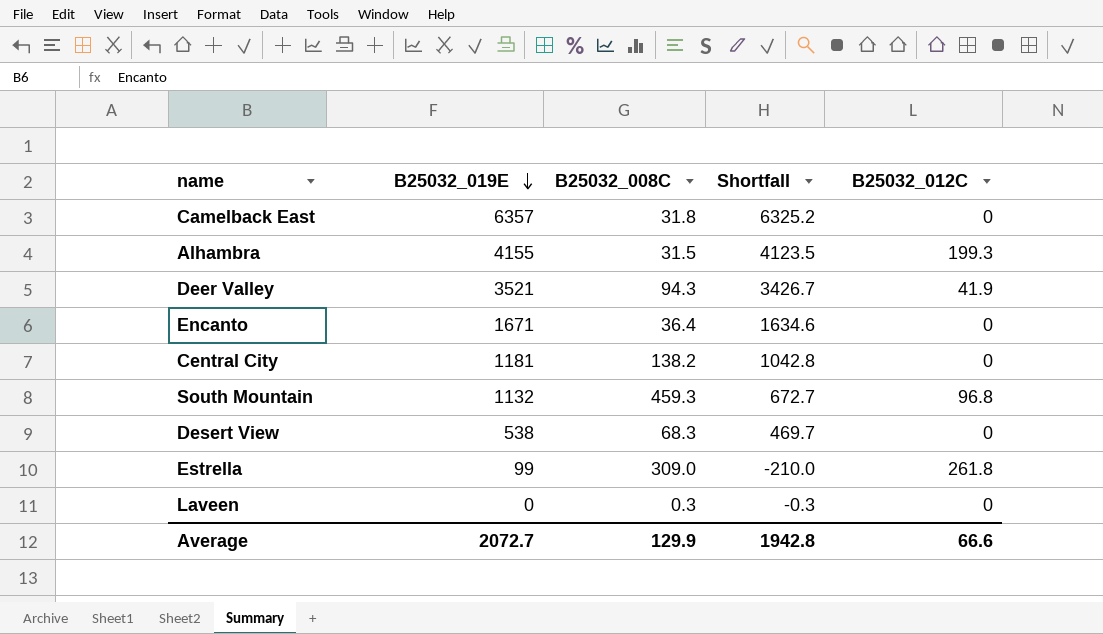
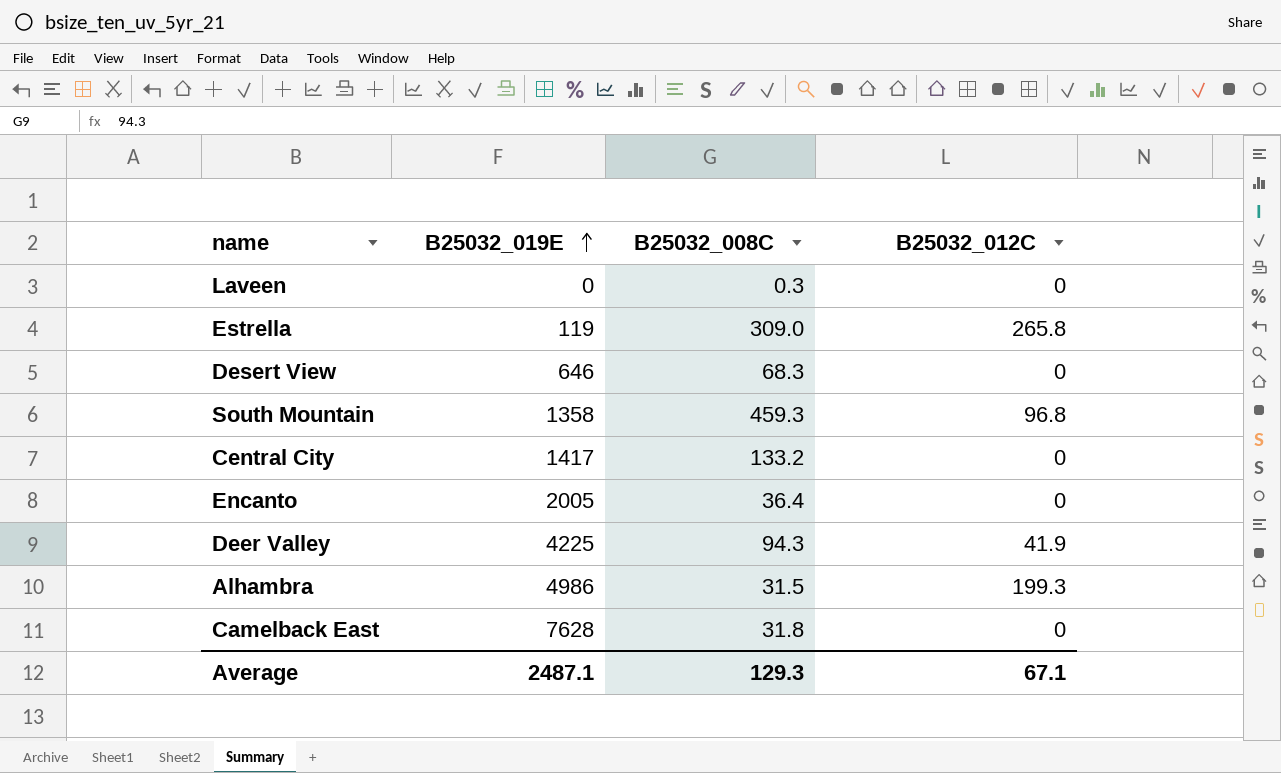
row order: B25032_019E descending -> B25032_019E ascending
column Shortfall | formula: [B25032_019E] - [B25032_008C] -> none
Estrella | B25032_019E: 99 -> 119
Estrella | B25032_012C: 261.8 -> 265.8
Desert View | B25032_019E: 538 -> 646
South Mountain | B25032_019E: 1132 -> 1358
Central City | B25032_019E: 1181 -> 1417
Central City | B25032_008C: 138.2 -> 133.2
Encanto | B25032_019E: 1671 -> 2005
Deer Valley | B25032_019E: 3521 -> 4225
Alhambra | B25032_019E: 4155 -> 4986
Camelback East | B25032_019E: 6357 -> 7628
Average | B25032_019E: 2072.7 -> 2487.1
Average | B25032_008C: 129.9 -> 129.3
Average | B25032_012C: 66.6 -> 67.1

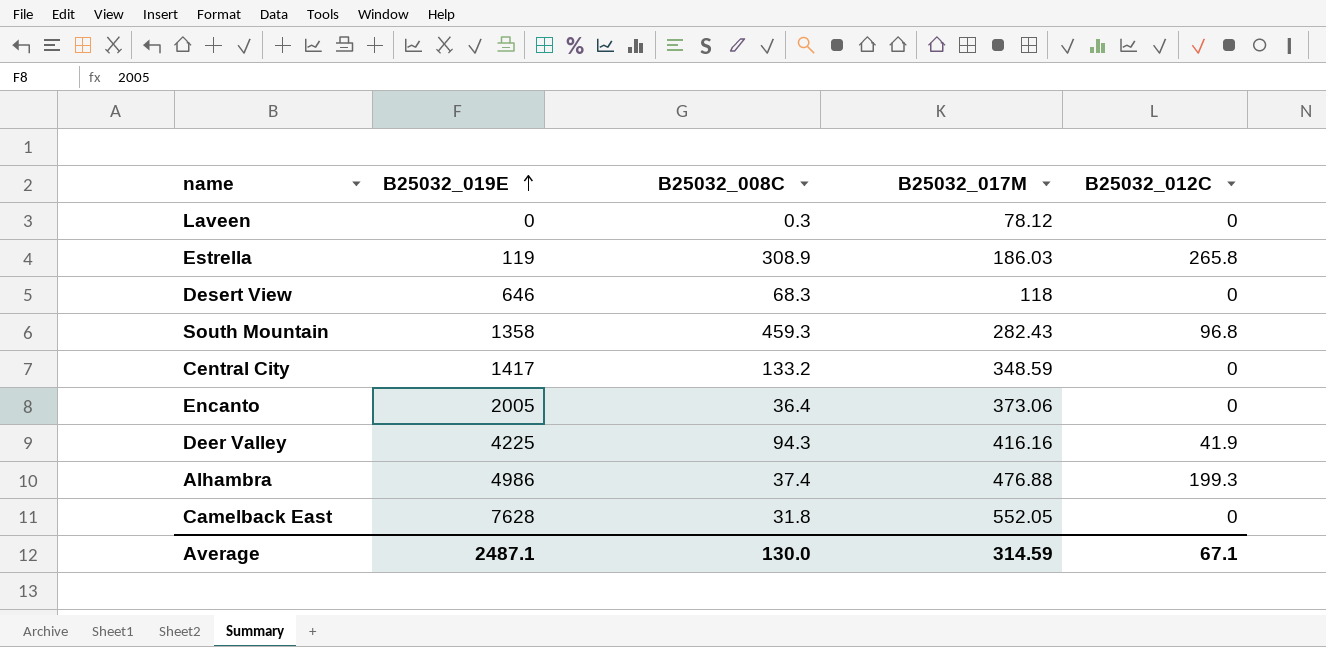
column B25032_017M | position: none -> 4
Estrella | B25032_008C: 309.0 -> 308.9
Alhambra | B25032_008C: 31.5 -> 37.4
Average | B25032_008C: 129.3 -> 130.0

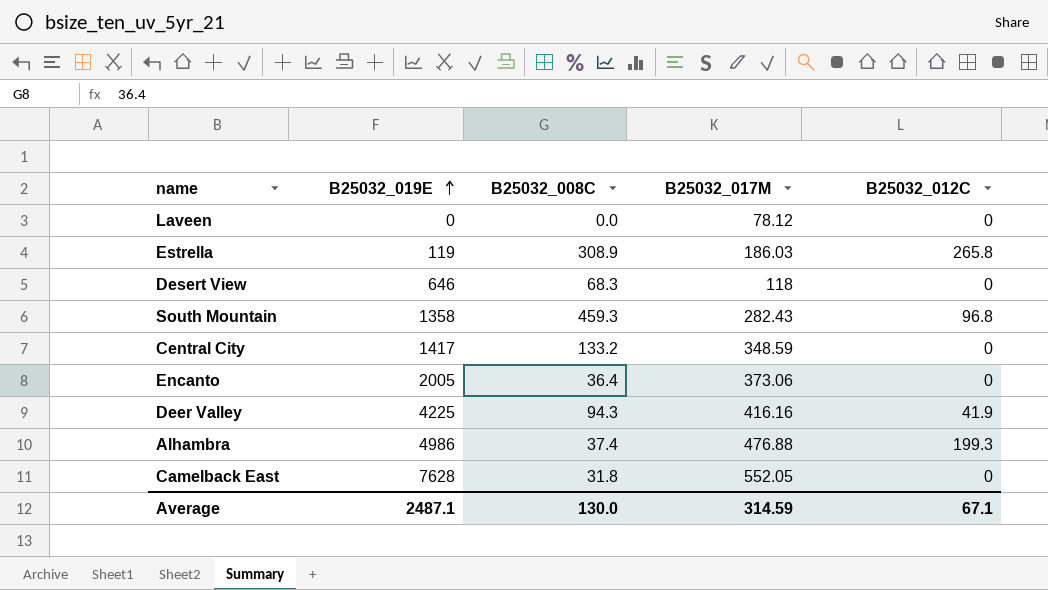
Laveen | B25032_008C: 0.3 -> 0.0

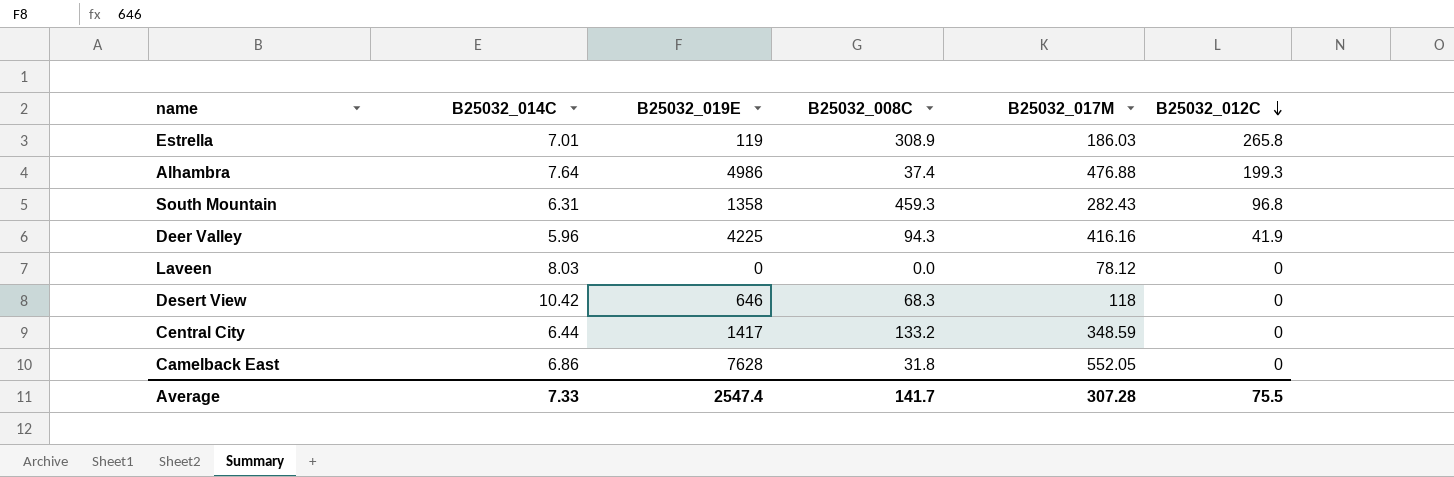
row order: B25032_019E ascending -> B25032_012C descending
column B25032_014C | position: none -> 2
row Encanto: 2005 | 36.4 | 373.06 | 0 -> none
Average | B25032_019E: 2487.1 -> 2547.4
Average | B25032_008C: 130.0 -> 141.7
Average | B25032_017M: 314.59 -> 307.28
Average | B25032_012C: 67.1 -> 75.5

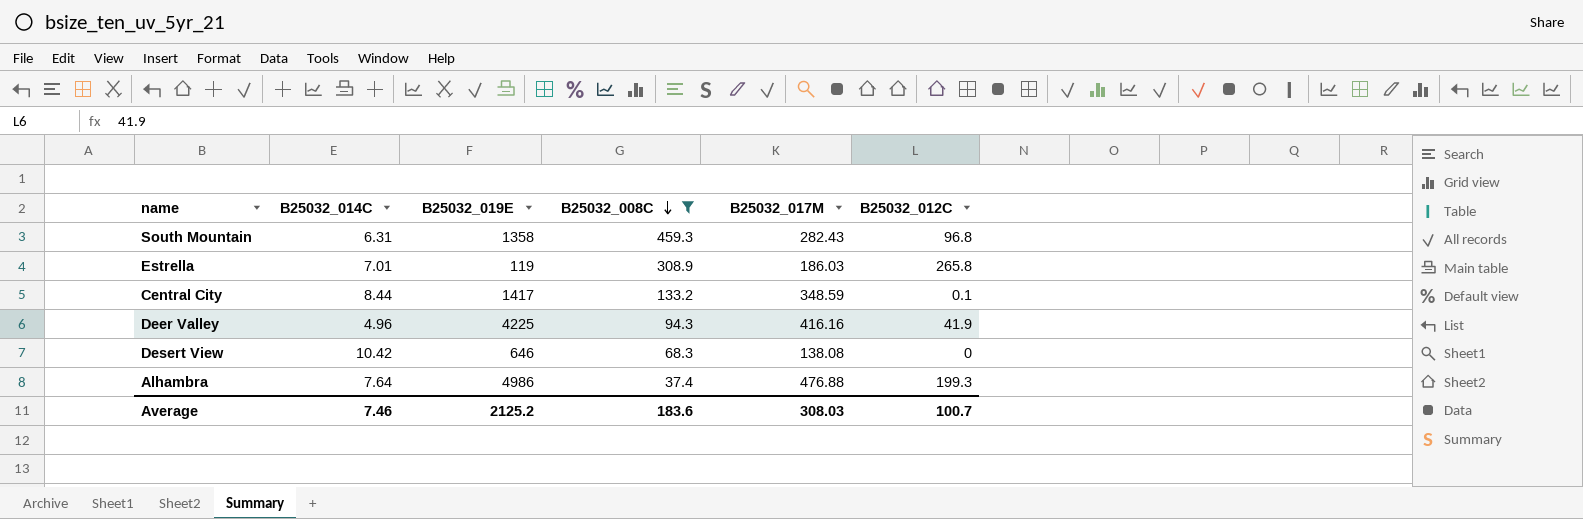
filter: none -> B25032_008C >= 37.4
row order: B25032_012C descending -> B25032_008C descending
Central City | B25032_014C: 6.44 -> 8.44
Central City | B25032_012C: 0 -> 0.1
Deer Valley | B25032_014C: 5.96 -> 4.96
Desert View | B25032_017M: 118 -> 138.08
Average | B25032_014C: 7.33 -> 7.46
Average | B25032_019E: 2547.4 -> 2125.2
Average | B25032_008C: 141.7 -> 183.6
Average | B25032_017M: 307.28 -> 308.03
Average | B25032_012C: 75.5 -> 100.7

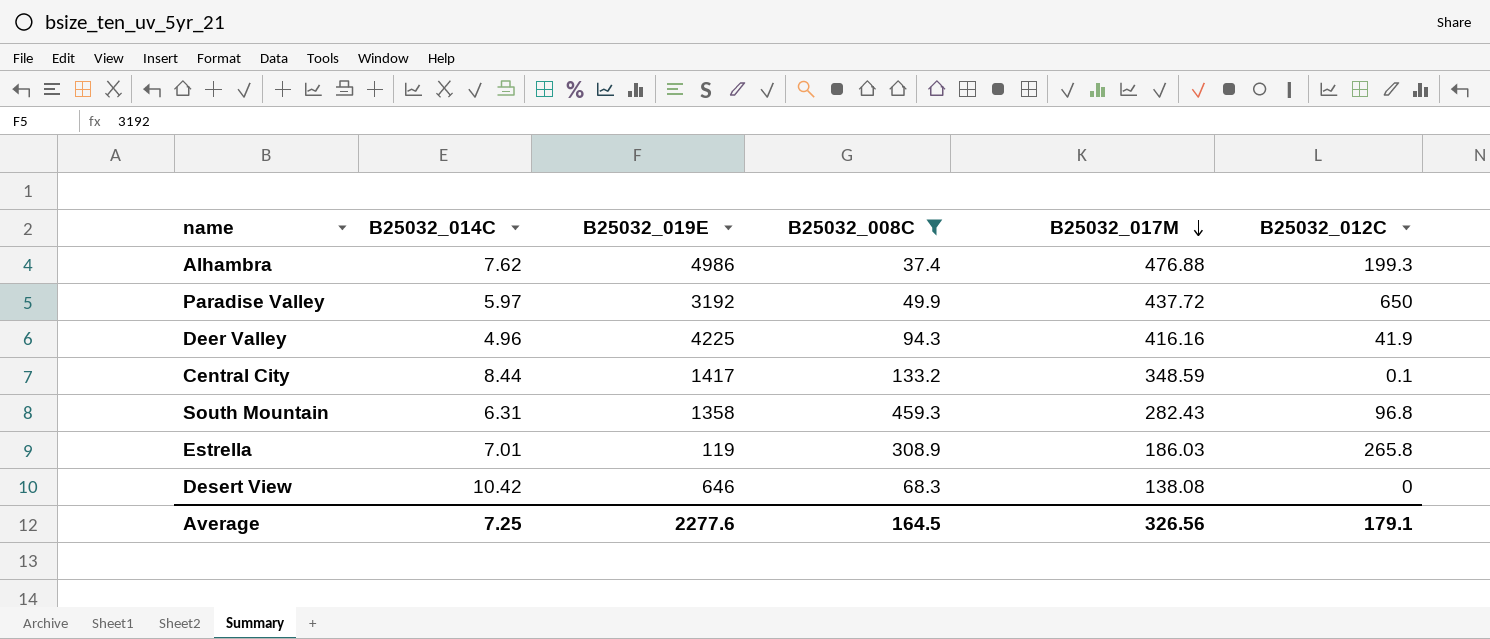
row order: B25032_008C descending -> B25032_017M descending
Alhambra | B25032_014C: 7.64 -> 7.62
row Paradise Valley: none -> 5.97 | 3192 | 49.9 | 437.72 | 650
Average | B25032_014C: 7.46 -> 7.25
Average | B25032_019E: 2125.2 -> 2277.6
Average | B25032_008C: 183.6 -> 164.5
Average | B25032_017M: 308.03 -> 326.56
Average | B25032_012C: 100.7 -> 179.1

